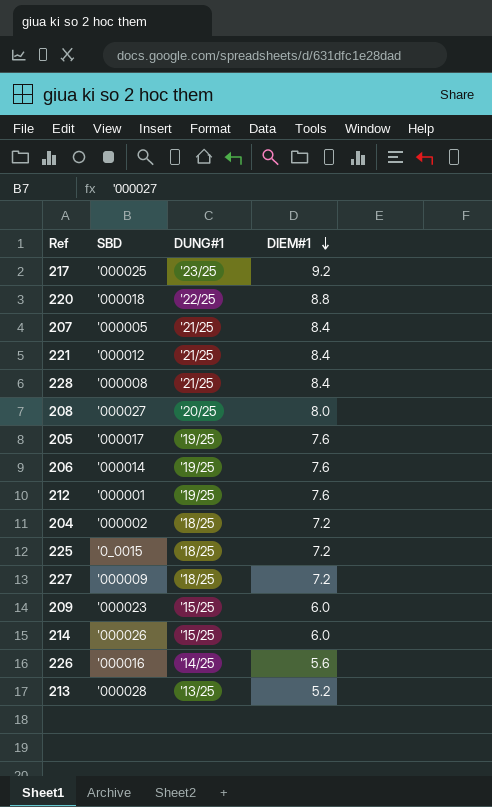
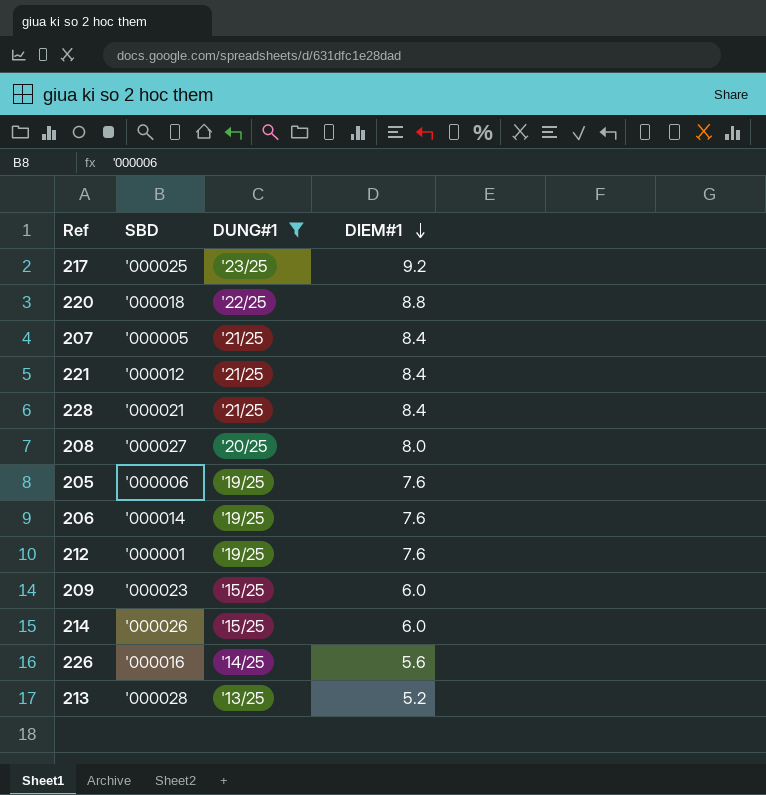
filter: none -> DUNG#1 != '18/25
228 | SBD: '000008 -> '000021
205 | SBD: '000017 -> '000006

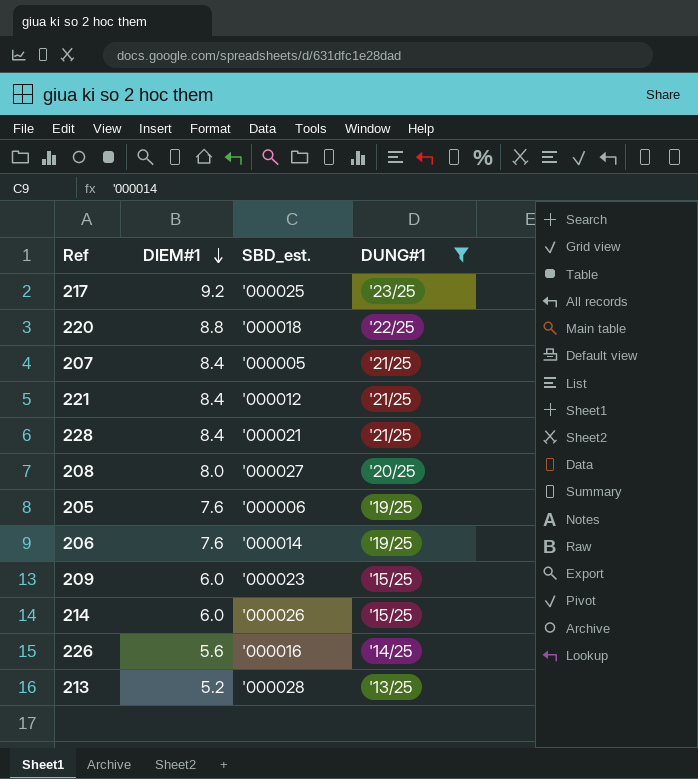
column DIEM#1 | position: 4 -> 2
column name: SBD -> SBD_est.
row 212: '000001 | '19/25 | 7.6 -> none

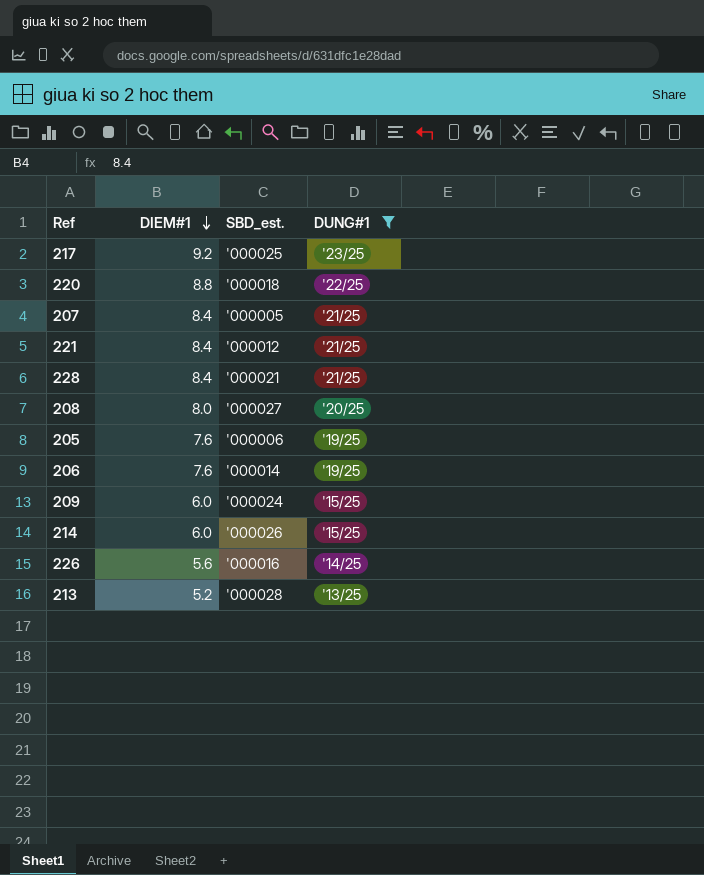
209 | SBD_est.: '000023 -> '000024

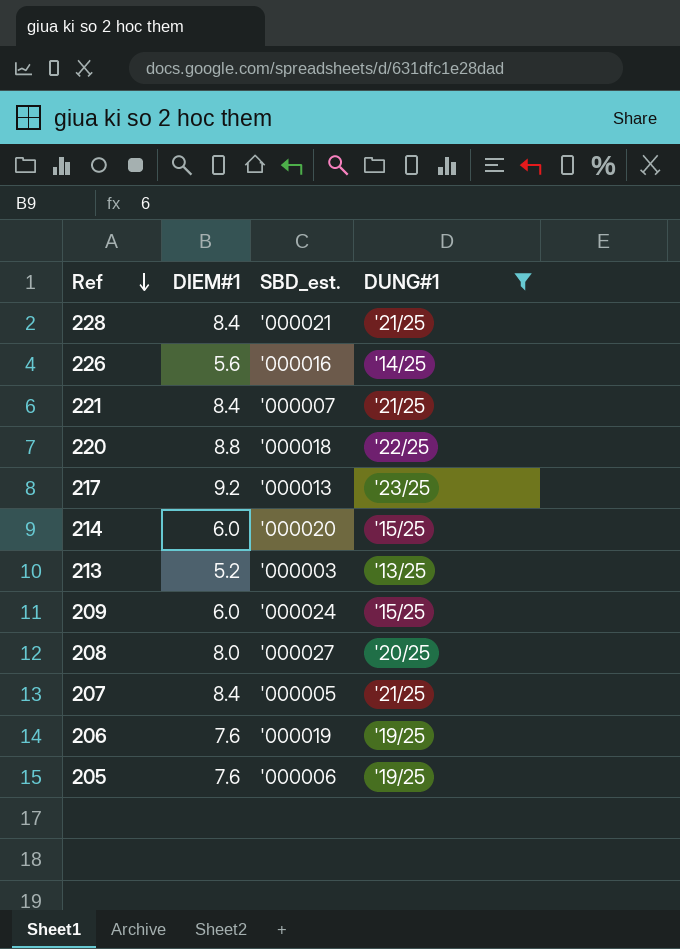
row order: DIEM#1 descending -> Ref descending
221 | SBD_est.: '000012 -> '000007
217 | SBD_est.: '000025 -> '000013
214 | SBD_est.: '000026 -> '000020
213 | SBD_est.: '000028 -> '000003
206 | SBD_est.: '000014 -> '000019

